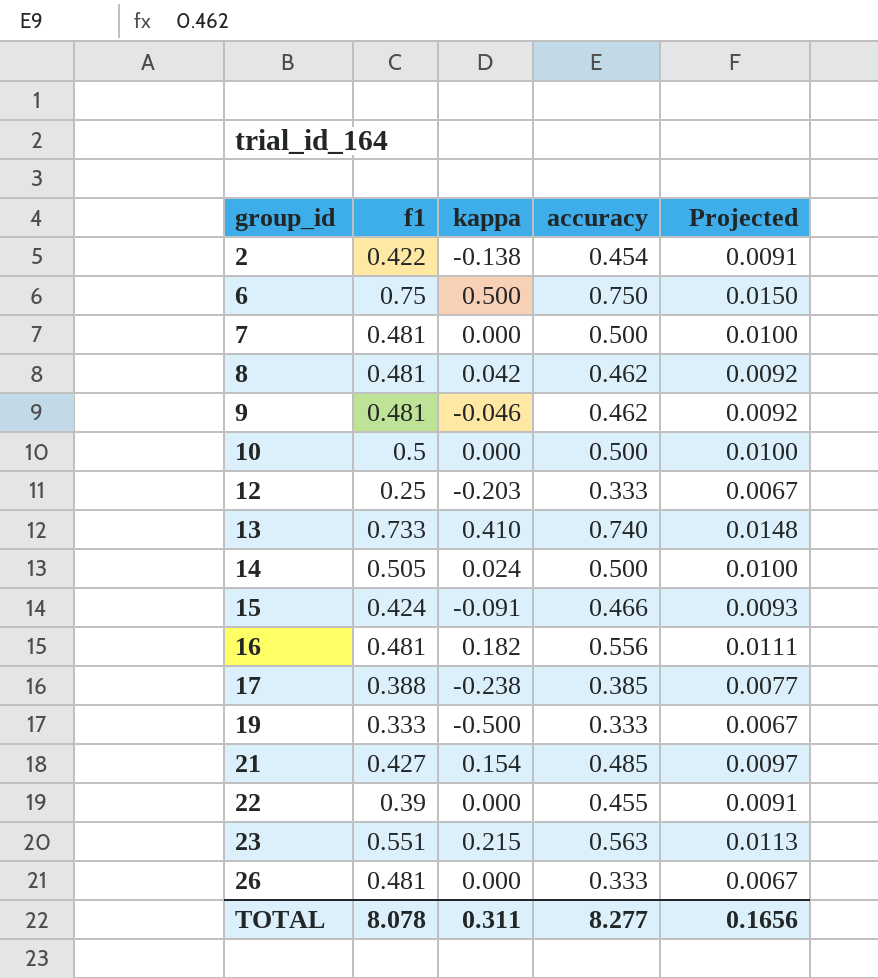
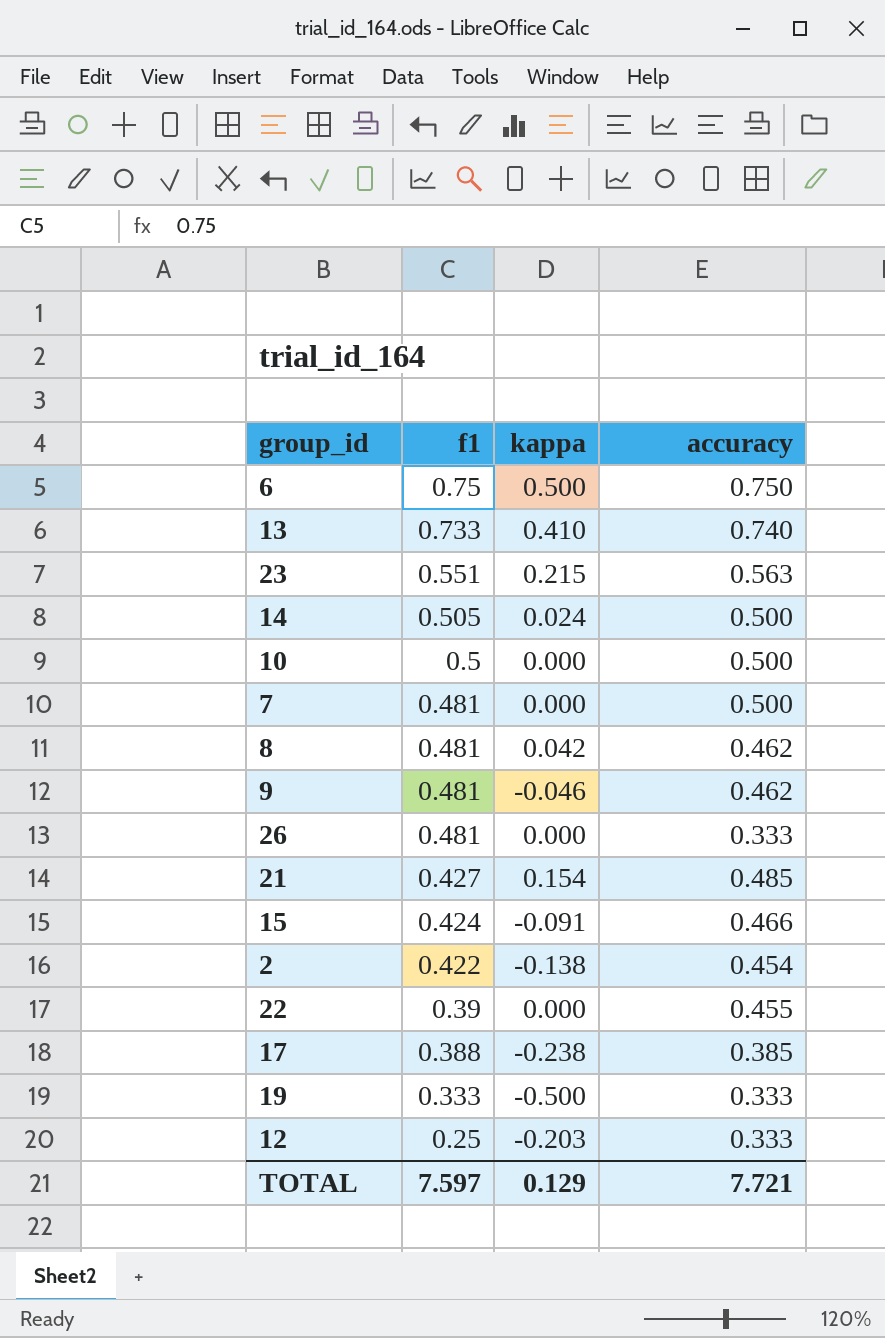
row order: group_id ascending -> f1 descending
column Projected | formula: [accuracy] * 0.02 -> none
row 16: 0.481 | 0.182 | 0.556 | 0.0111 -> none
TOTAL | f1: 8.078 -> 7.597
TOTAL | kappa: 0.311 -> 0.129
TOTAL | accuracy: 8.277 -> 7.721

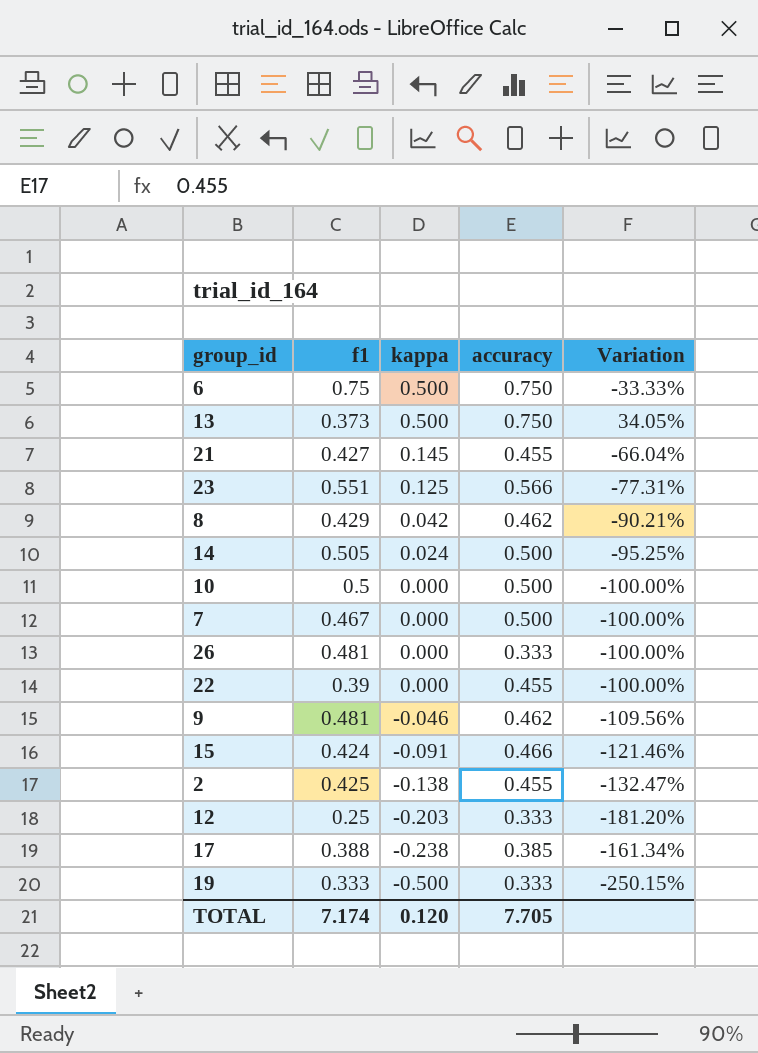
row order: f1 descending -> kappa descending
column Variation | formula: none -> ([kappa] - [f1]) / [f1]
13 | f1: 0.733 -> 0.373
13 | kappa: 0.410 -> 0.500
13 | accuracy: 0.740 -> 0.750
21 | kappa: 0.154 -> 0.145
21 | accuracy: 0.485 -> 0.455
23 | kappa: 0.215 -> 0.125
23 | accuracy: 0.563 -> 0.566
8 | f1: 0.481 -> 0.429
7 | f1: 0.481 -> 0.467
2 | f1: 0.422 -> 0.425
2 | accuracy: 0.454 -> 0.455
TOTAL | f1: 7.597 -> 7.174
TOTAL | kappa: 0.129 -> 0.120
TOTAL | accuracy: 7.721 -> 7.705

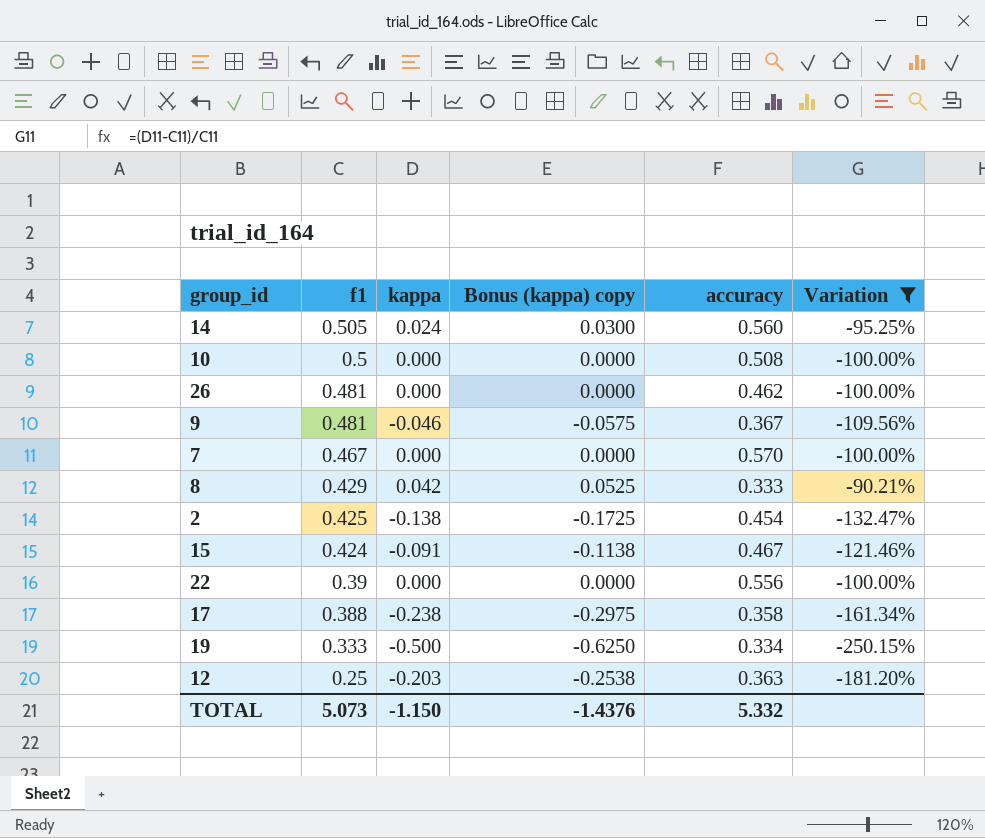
filter: none -> Variation <= -90.21%
row order: kappa descending -> f1 descending
column Bonus (kappa) copy | formula: none -> [kappa] * 1.25
14 | accuracy: 0.500 -> 0.560
10 | accuracy: 0.500 -> 0.508
26 | accuracy: 0.333 -> 0.462
9 | accuracy: 0.462 -> 0.367
7 | accuracy: 0.500 -> 0.570
8 | accuracy: 0.462 -> 0.333
2 | accuracy: 0.455 -> 0.454
15 | accuracy: 0.466 -> 0.467
22 | accuracy: 0.455 -> 0.556
17 | accuracy: 0.385 -> 0.358
19 | accuracy: 0.333 -> 0.334
12 | accuracy: 0.333 -> 0.363
TOTAL | f1: 7.174 -> 5.073
TOTAL | kappa: 0.120 -> -1.150
TOTAL | accuracy: 7.705 -> 5.332

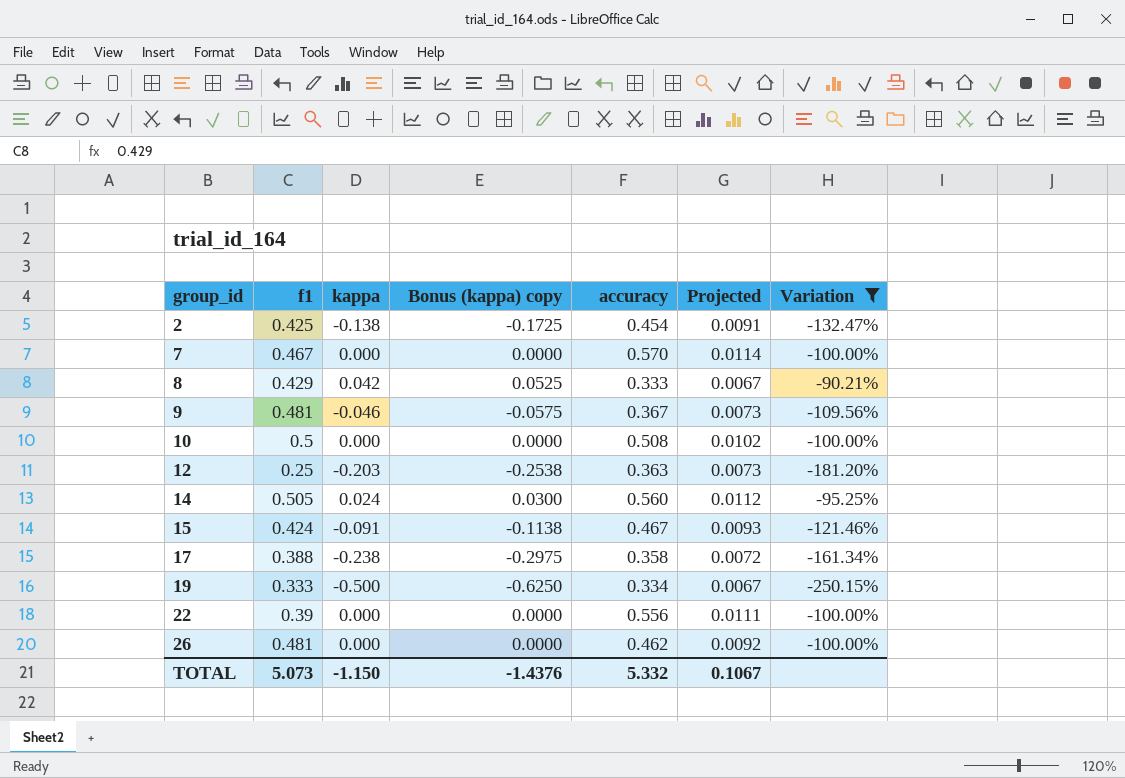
row order: f1 descending -> group_id ascending
column Projected | formula: none -> [accuracy] * 0.02

